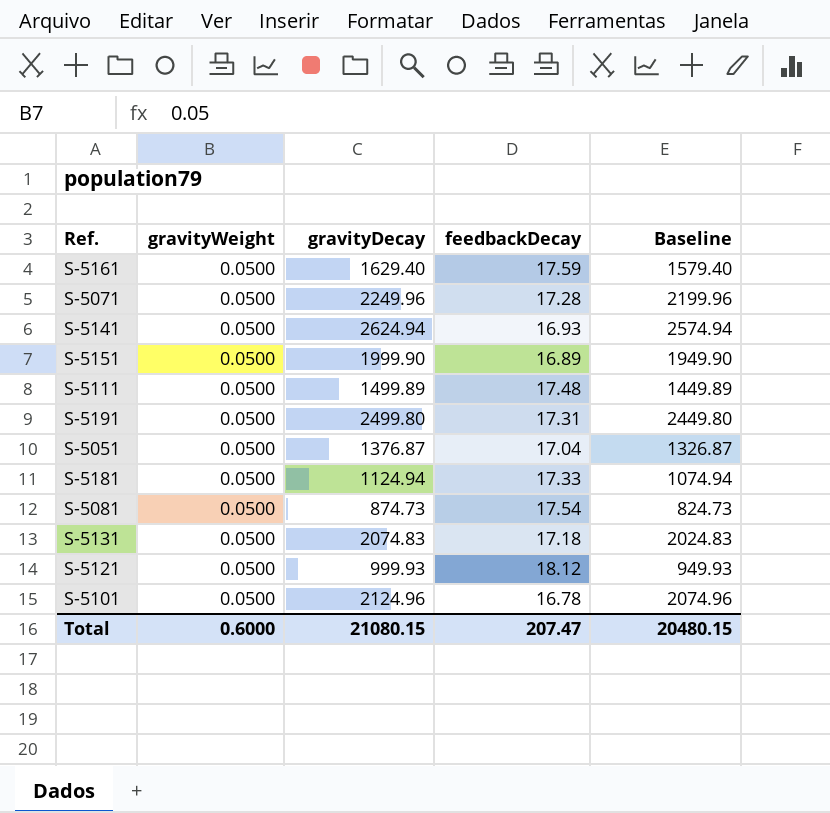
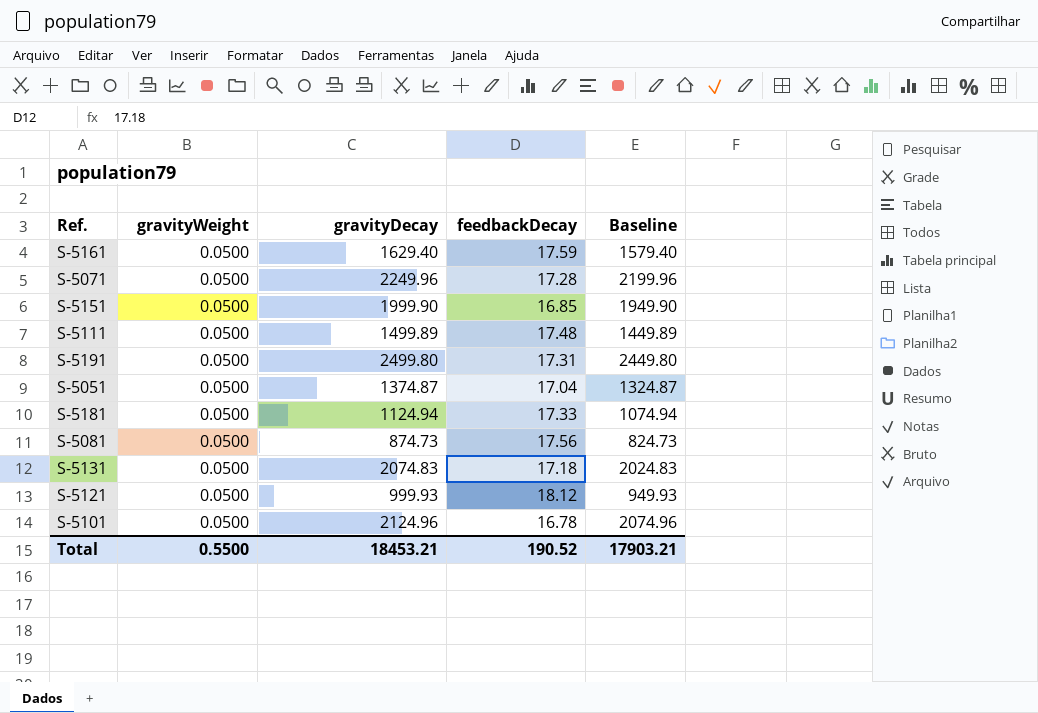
row S-5141: 0.0500 | 2624.94 | 16.93 | 2574.94 -> none
S-5151 | feedbackDecay: 16.89 -> 16.85
S-5051 | gravityDecay: 1376.87 -> 1374.87
S-5051 | Baseline: 1326.87 -> 1324.87
S-5081 | feedbackDecay: 17.54 -> 17.56
Total | gravityWeight: 0.6000 -> 0.5500
Total | gravityDecay: 21080.15 -> 18453.21
Total | feedbackDecay: 207.47 -> 190.52
Total | Baseline: 20480.15 -> 17903.21

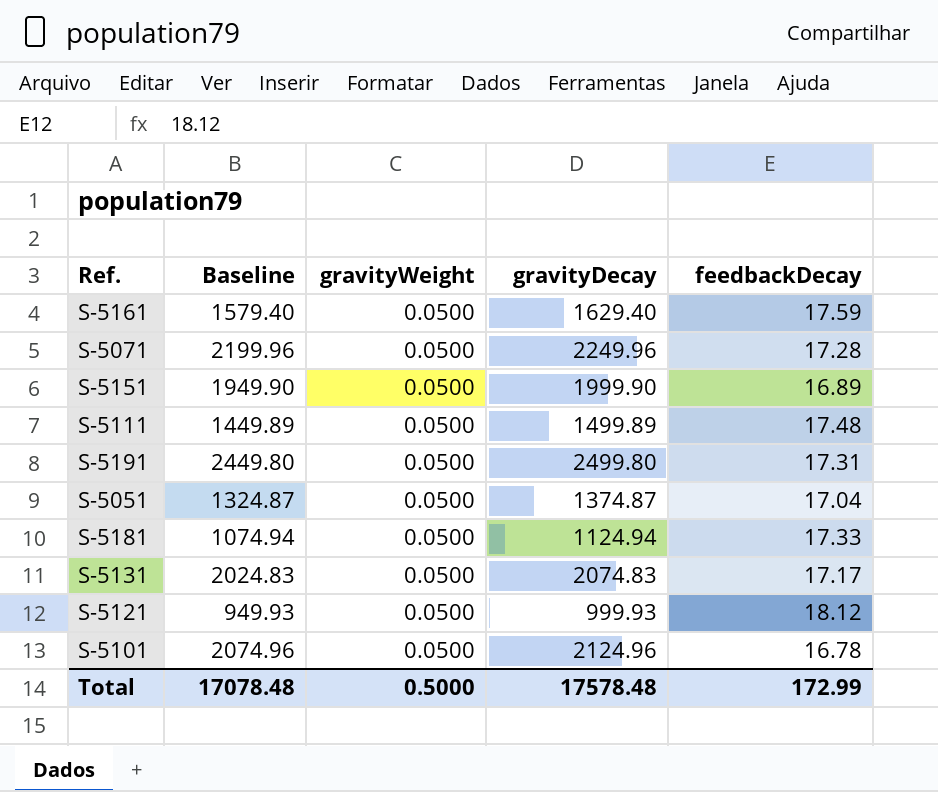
column Baseline | position: 5 -> 2
row S-5081: 0.0500 | 874.73 | 17.56 | 824.73 -> none
S-5151 | feedbackDecay: 16.85 -> 16.89
S-5131 | feedbackDecay: 17.18 -> 17.17
Total | Baseline: 17903.21 -> 17078.48
Total | gravityWeight: 0.5500 -> 0.5000
Total | gravityDecay: 18453.21 -> 17578.48
Total | feedbackDecay: 190.52 -> 172.99

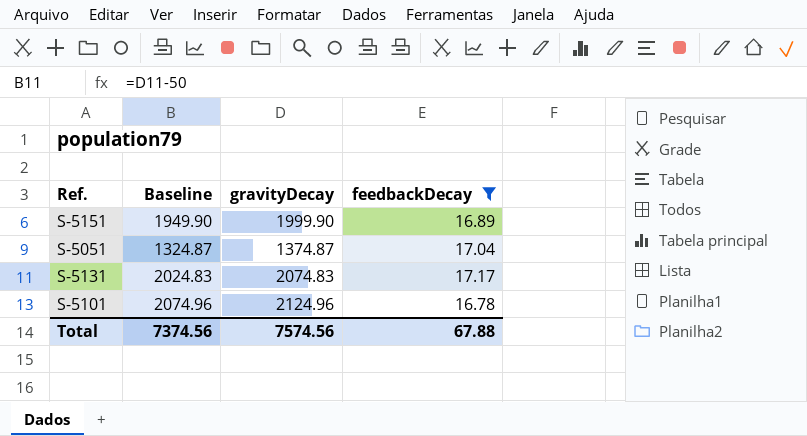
filter: none -> feedbackDecay <= 17.17
column gravityWeight | position: 3 -> none
Total | Baseline: 17078.48 -> 7374.56
Total | gravityDecay: 17578.48 -> 7574.56
Total | feedbackDecay: 172.99 -> 67.88

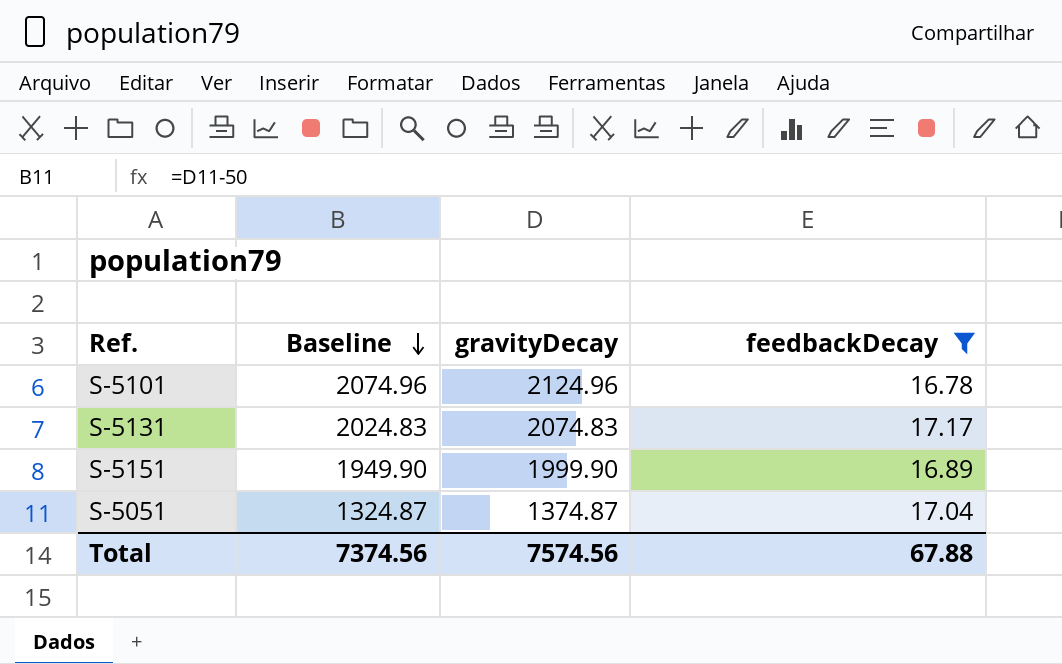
row order: none -> Baseline descending

